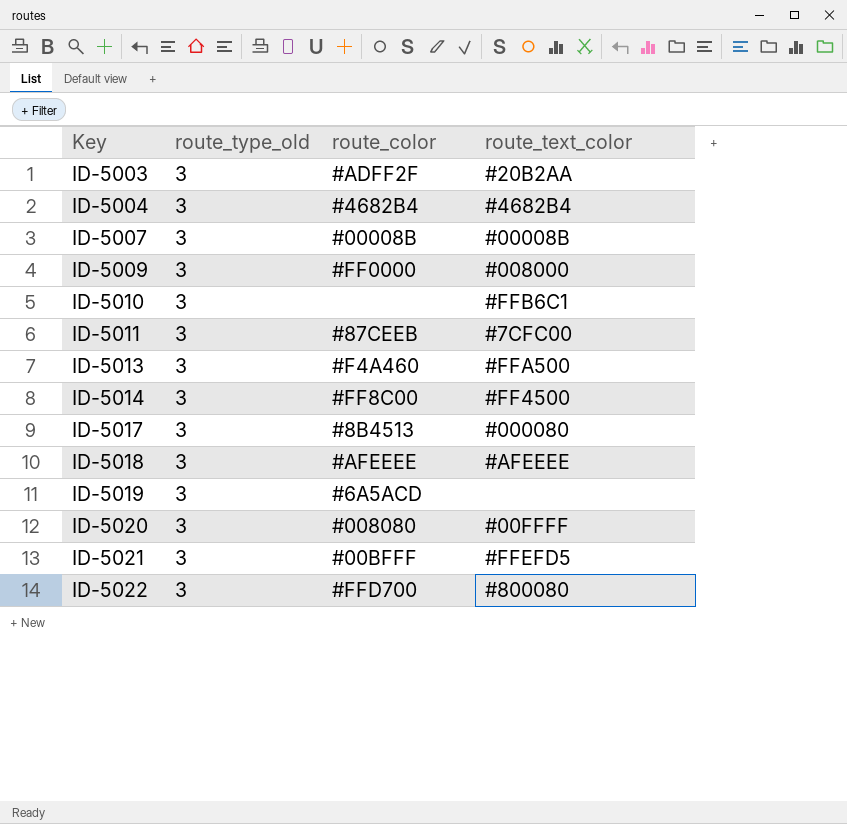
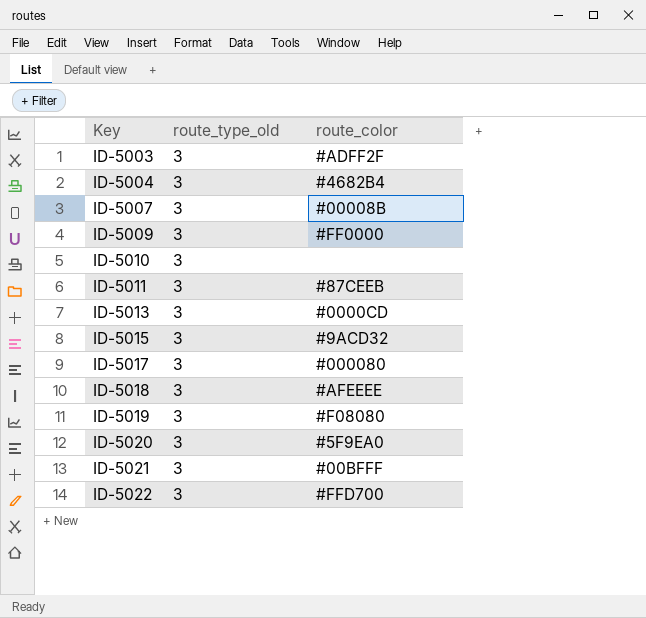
column route_text_color | position: 4 -> none
row ID-5014: 3 | #FF8C00 | #FF4500 -> none
ID-5013 | route_color: #F4A460 -> #0000CD
row ID-5015: none -> 3 | #9ACD32
ID-5017 | route_color: #8B4513 -> #000080
ID-5019 | route_color: #6A5ACD -> #F08080
ID-5020 | route_color: #008080 -> #5F9EA0

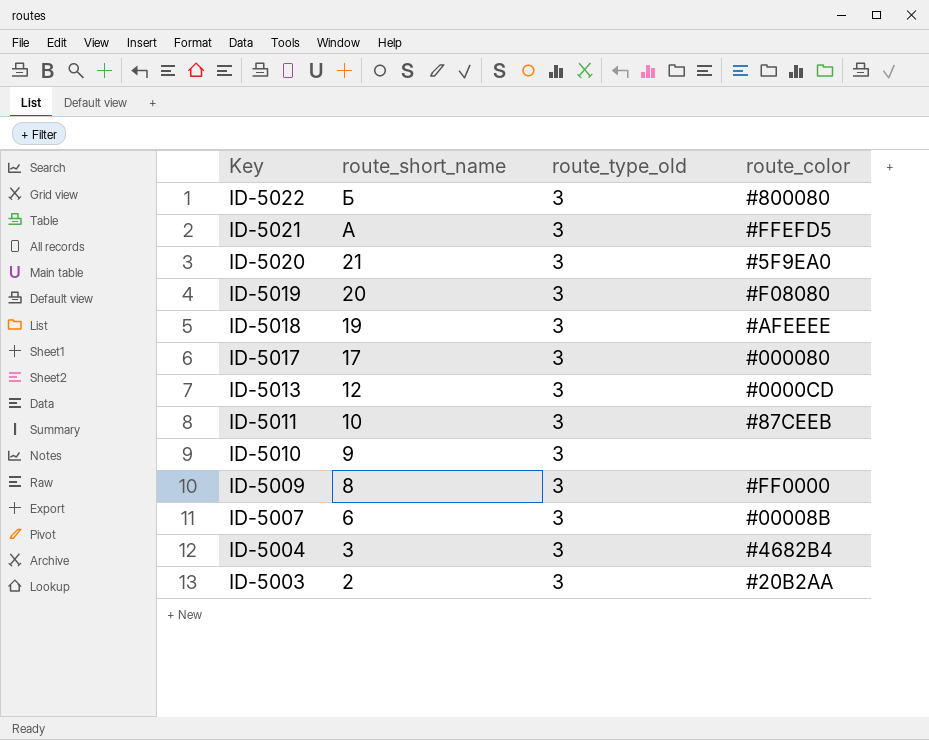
row order: Key ascending -> Key descending
column route_short_name | position: none -> 2
row ID-5015: 3 | #9ACD32 -> none
ID-5022 | route_color: #FFD700 -> #800080
ID-5021 | route_color: #00BFFF -> #FFEFD5
ID-5003 | route_color: #ADFF2F -> #20B2AA

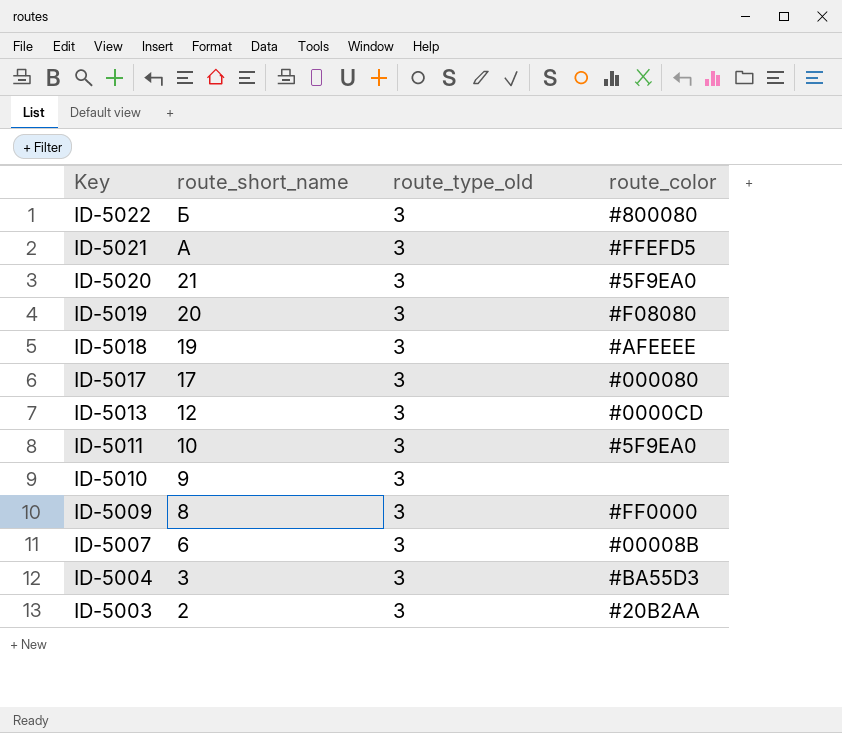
ID-5011 | route_color: #87CEEB -> #5F9EA0
ID-5004 | route_color: #4682B4 -> #BA55D3

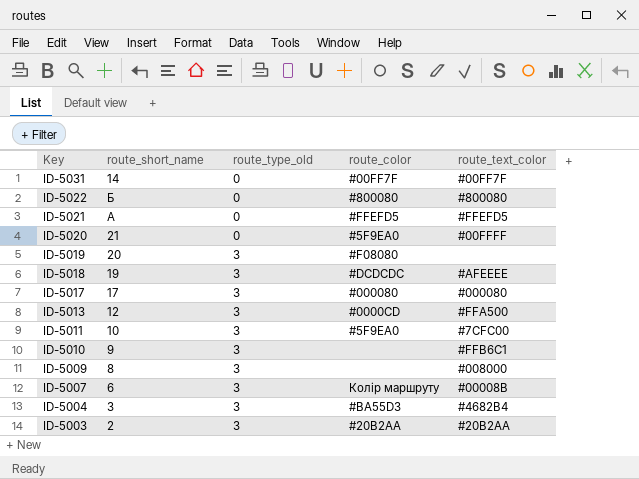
column route_text_color | position: none -> 5
row ID-5031: none -> 14 | 0 | #00FF7F | #00FF7F
ID-5022 | route_type_old: 3 -> 0
ID-5021 | route_type_old: 3 -> 0
ID-5020 | route_type_old: 3 -> 0
ID-5018 | route_color: #AFEEEE -> #DCDCDC
ID-5009 | route_color: #FF0000 -> none
ID-5007 | route_color: #00008B -> Колір маршруту

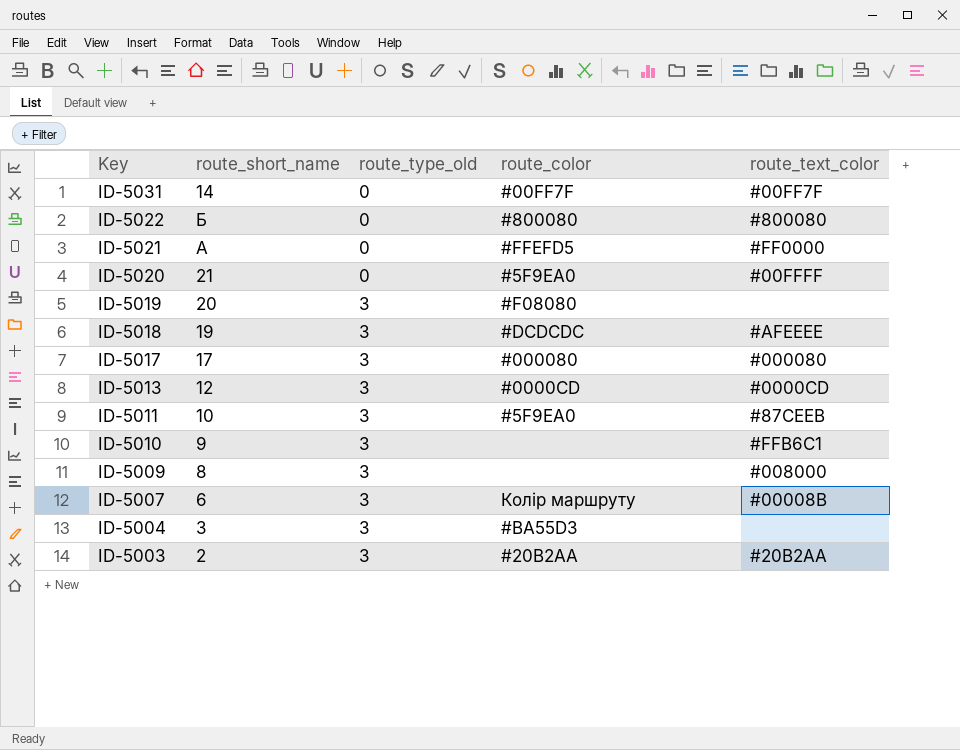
ID-5021 | route_text_color: #FFEFD5 -> #FF0000
ID-5013 | route_text_color: #FFA500 -> #0000CD
ID-5011 | route_text_color: #7CFC00 -> #87CEEB
ID-5004 | route_text_color: #4682B4 -> none

